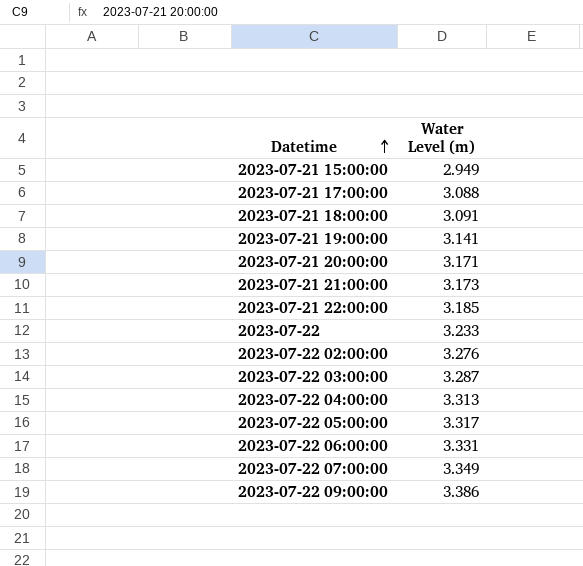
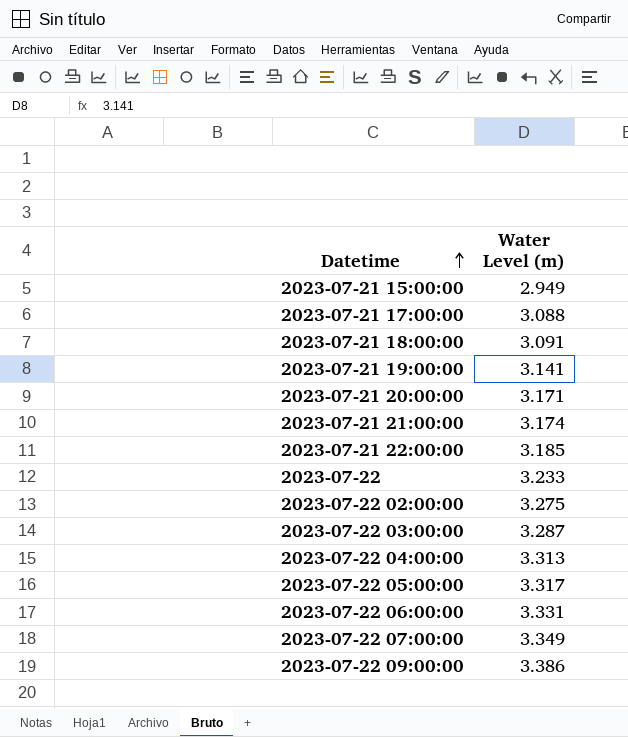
2023-07-21 21:00:00 | Water Level (m): 3.173 -> 3.174
2023-07-22 02:00:00 | Water Level (m): 3.276 -> 3.275

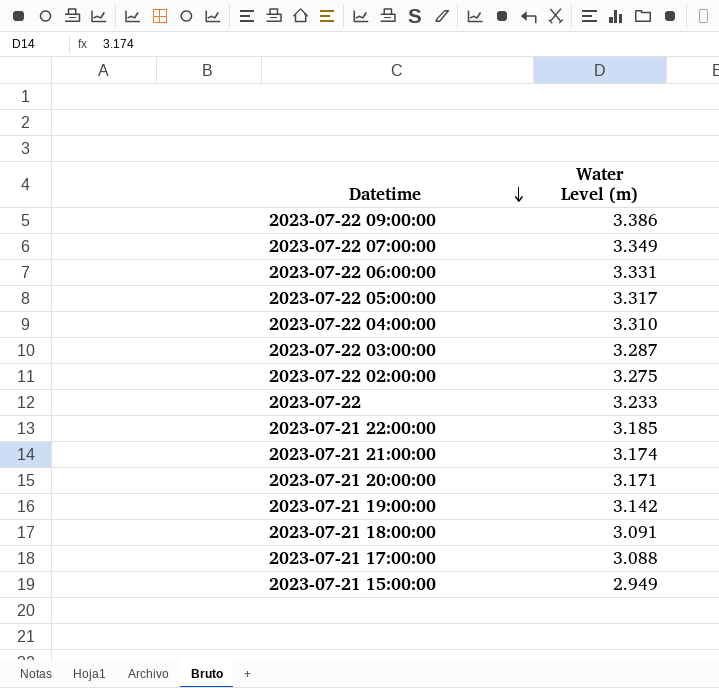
row order: Datetime ascending -> Datetime descending
2023-07-22 04:00:00 | Water Level (m): 3.313 -> 3.310
2023-07-21 19:00:00 | Water Level (m): 3.141 -> 3.142

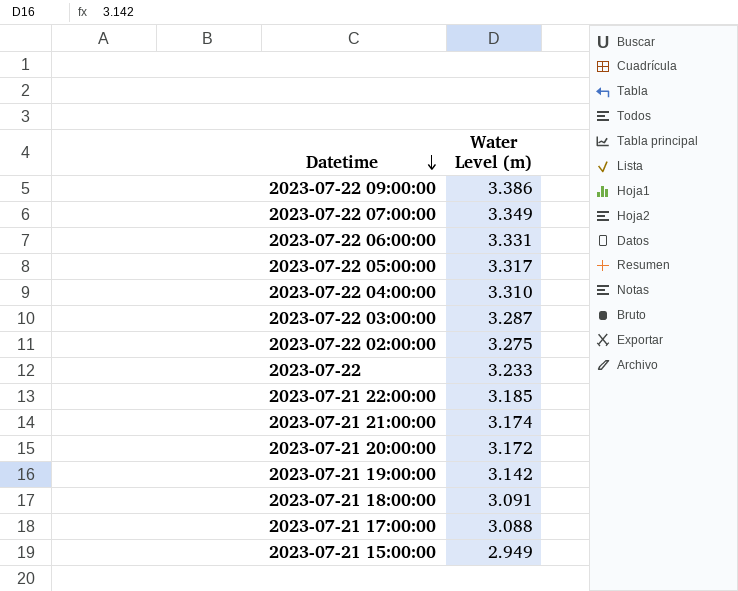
2023-07-21 20:00:00 | Water Level (m): 3.171 -> 3.172

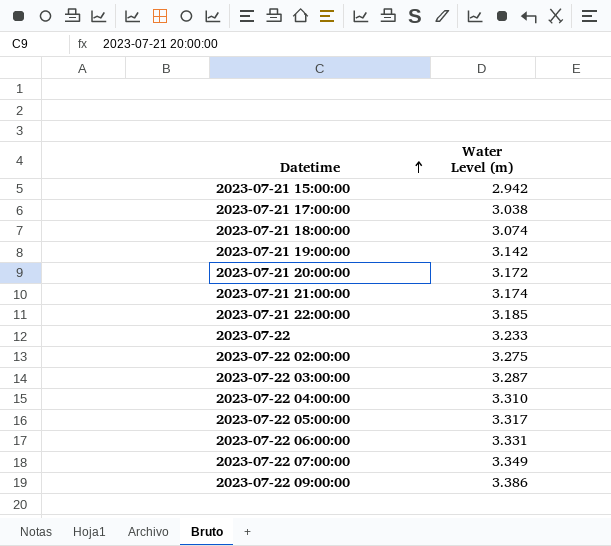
row order: Datetime descending -> Datetime ascending
2023-07-21 15:00:00 | Water Level (m): 2.949 -> 2.942
2023-07-21 17:00:00 | Water Level (m): 3.088 -> 3.038
2023-07-21 18:00:00 | Water Level (m): 3.091 -> 3.074

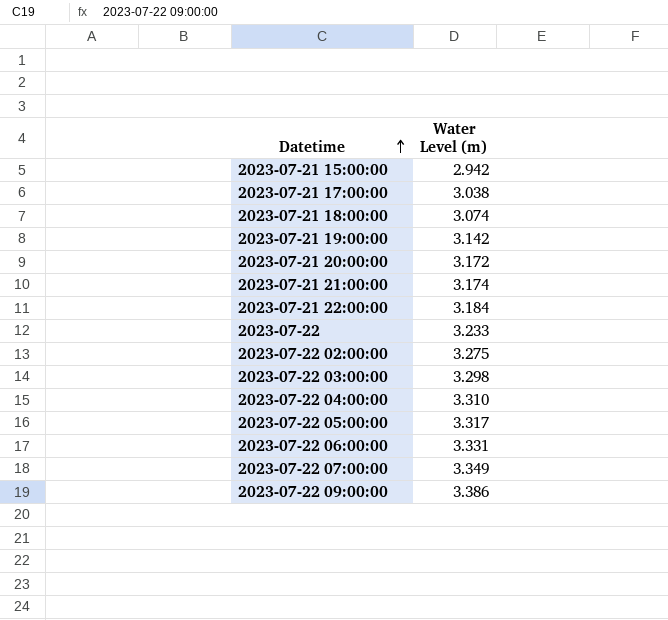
2023-07-21 22:00:00 | Water Level (m): 3.185 -> 3.184
2023-07-22 03:00:00 | Water Level (m): 3.287 -> 3.298

